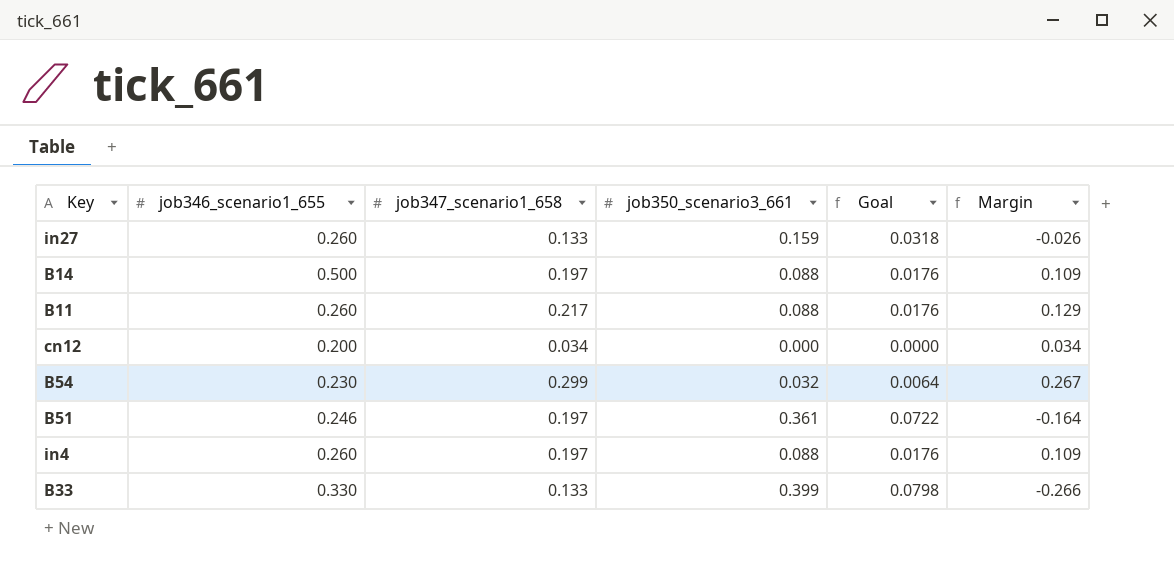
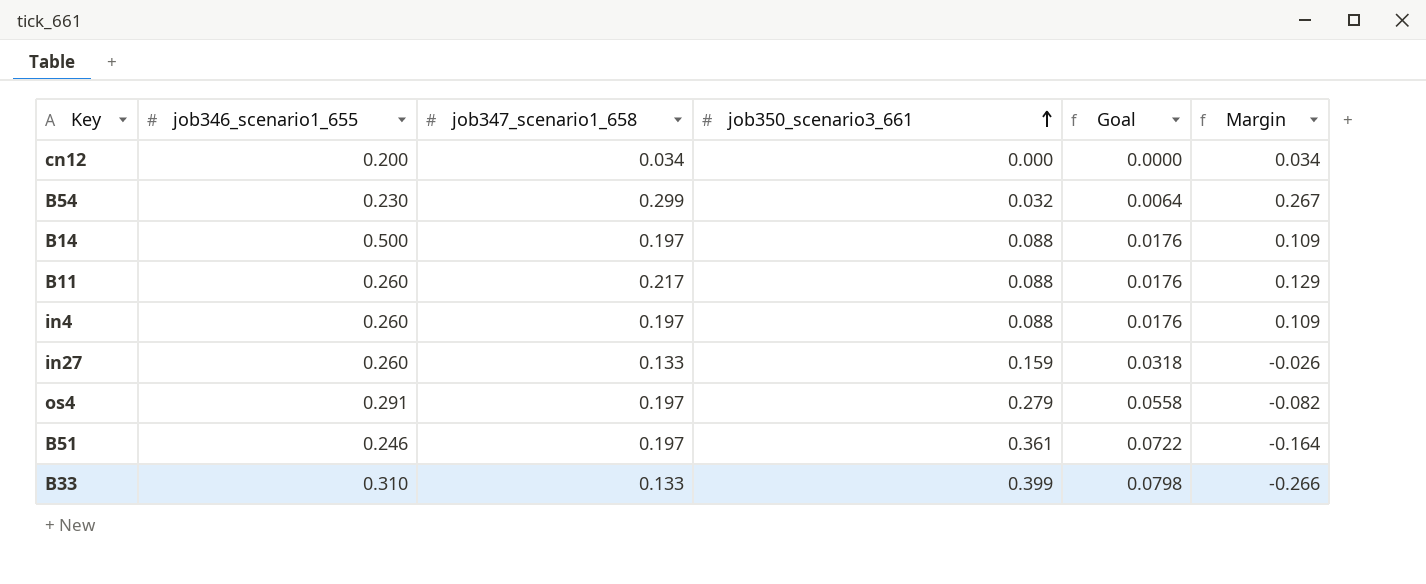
row order: none -> job350_scenario3_661 ascending
row os4: none -> 0.291 | 0.197 | 0.279 | 0.0558 | -0.082
B33 | job346_scenario1_655: 0.330 -> 0.310

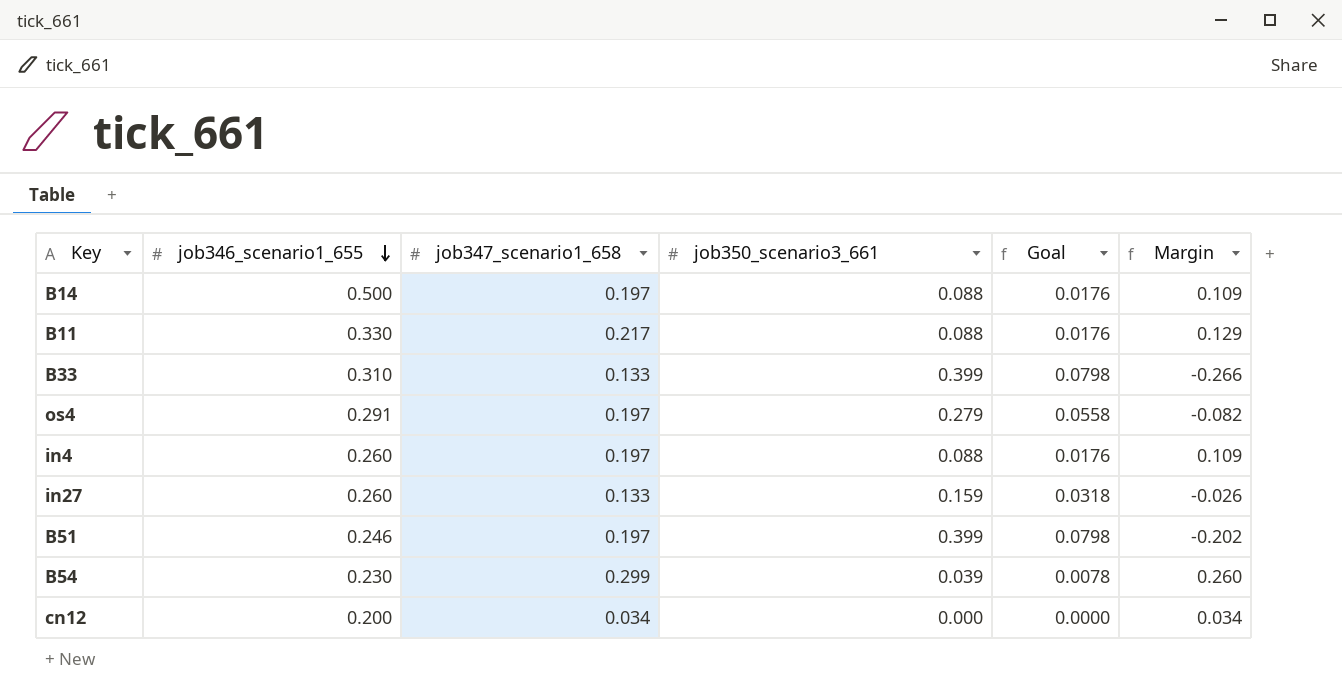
row order: job350_scenario3_661 ascending -> job346_scenario1_655 descending
B11 | job346_scenario1_655: 0.260 -> 0.330
B51 | job350_scenario3_661: 0.361 -> 0.399
B51 | Goal: 0.0722 -> 0.0798
B51 | Margin: -0.164 -> -0.202
B54 | job350_scenario3_661: 0.032 -> 0.039
B54 | Goal: 0.0064 -> 0.0078
B54 | Margin: 0.267 -> 0.260

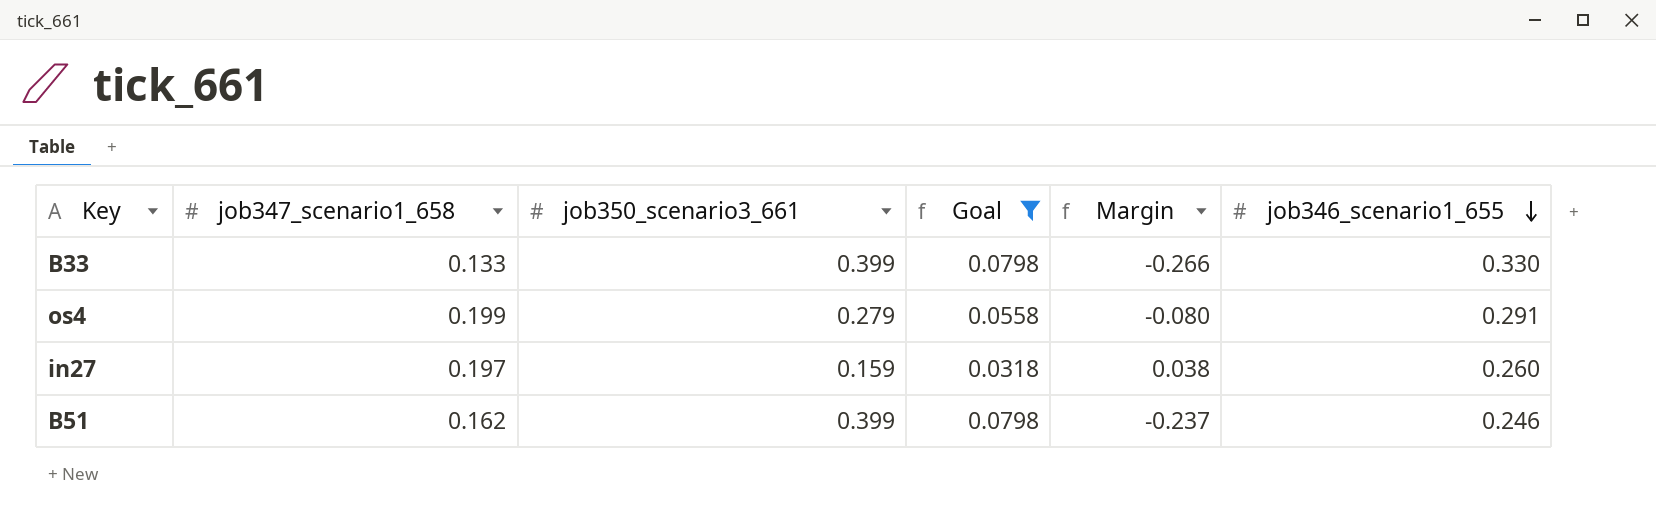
filter: none -> Goal >= 0.0318
column job346_scenario1_655 | position: 2 -> 6
B33 | job346_scenario1_655: 0.310 -> 0.330
os4 | job347_scenario1_658: 0.197 -> 0.199
os4 | Margin: -0.082 -> -0.080
in27 | job347_scenario1_658: 0.133 -> 0.197
in27 | Margin: -0.026 -> 0.038
B51 | job347_scenario1_658: 0.197 -> 0.162
B51 | Margin: -0.202 -> -0.237

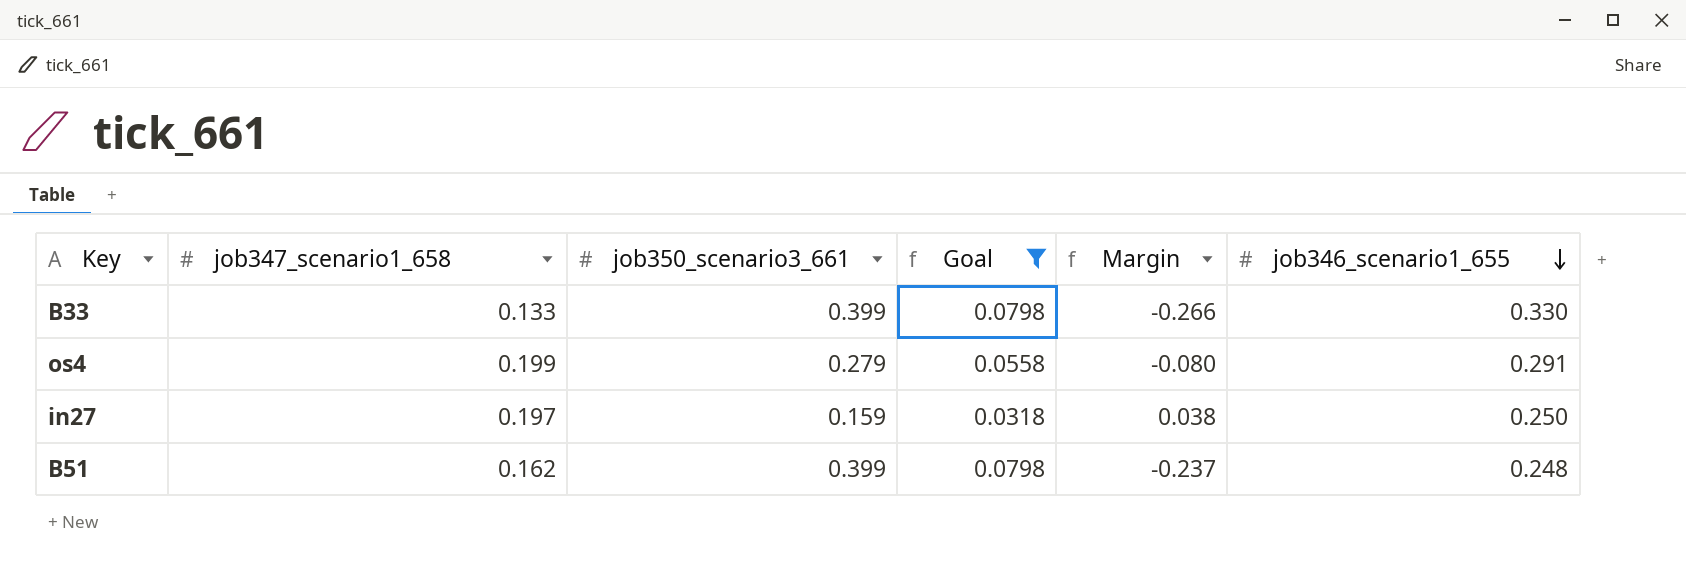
in27 | job346_scenario1_655: 0.260 -> 0.250
B51 | job346_scenario1_655: 0.246 -> 0.248

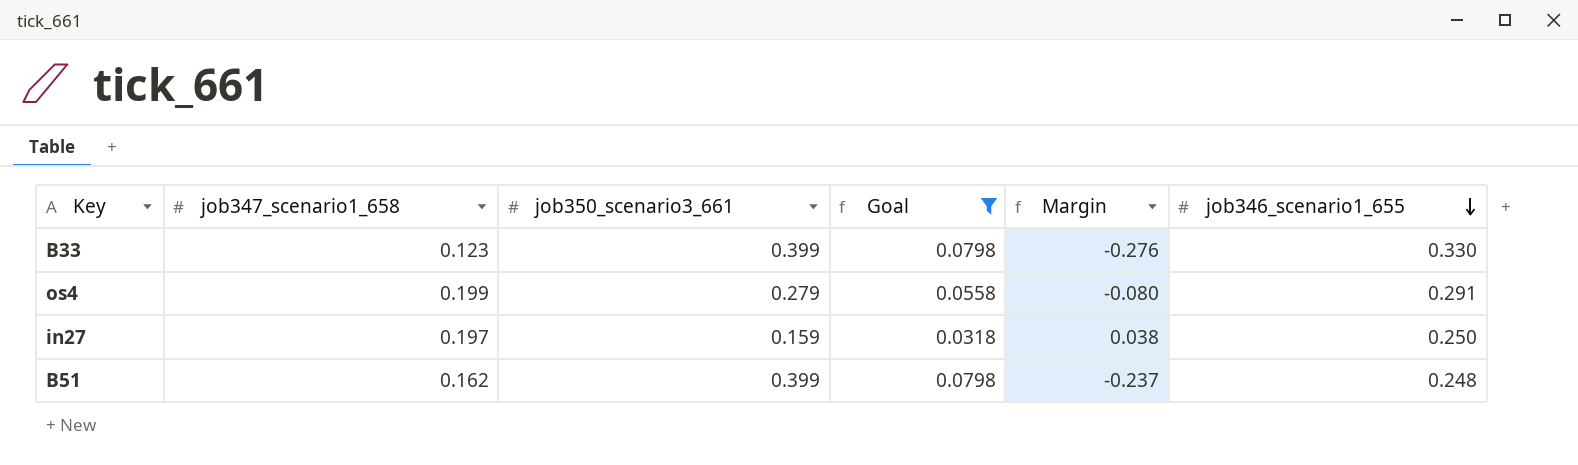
B33 | job347_scenario1_658: 0.133 -> 0.123
B33 | Margin: -0.266 -> -0.276

